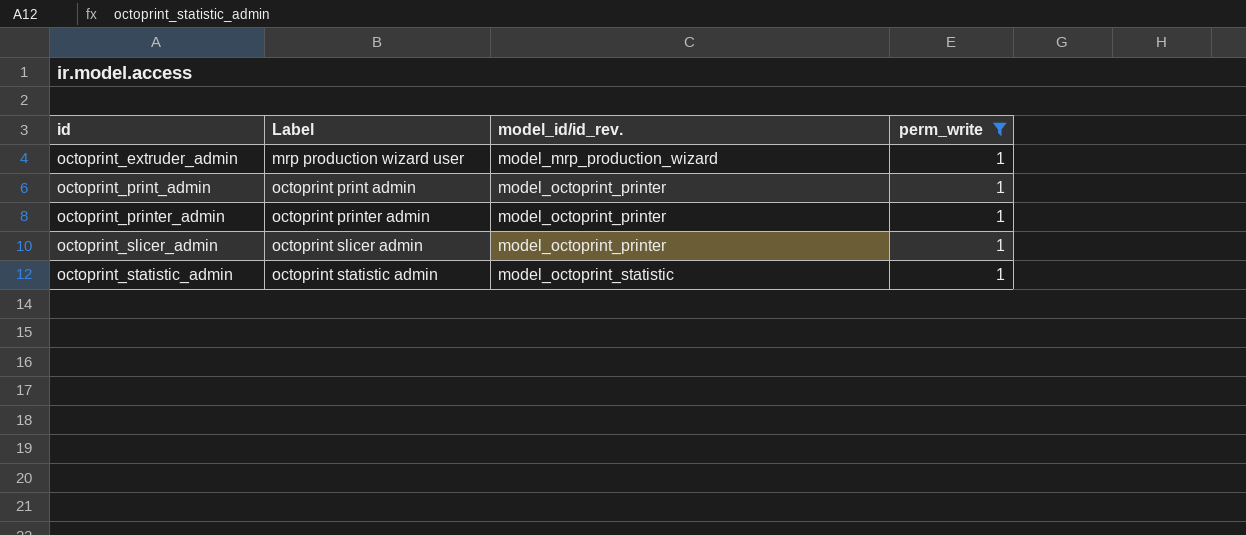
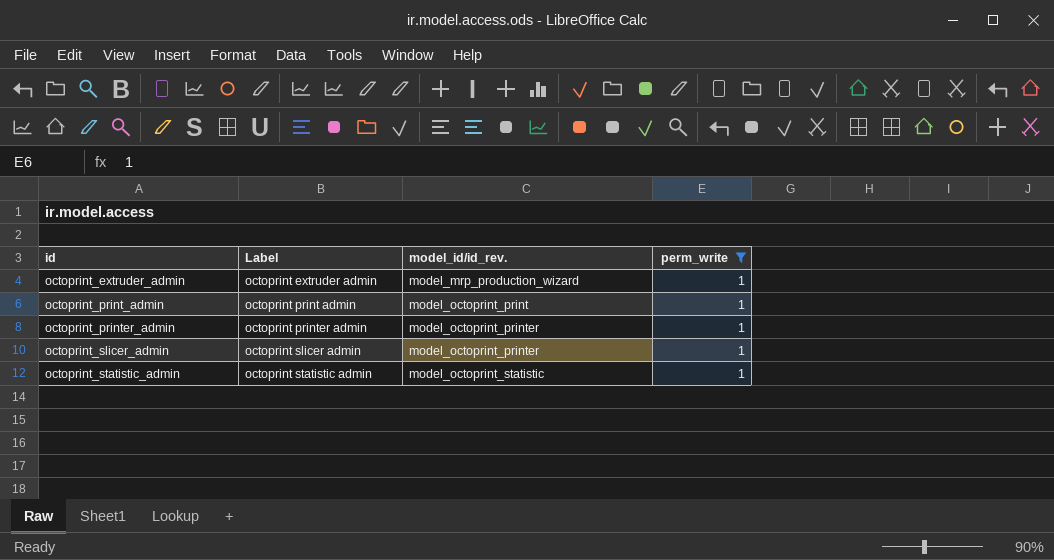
octoprint_extruder_admin | Label: mrp production wizard user -> octoprint extruder admin
octoprint_print_admin | model_id/id_rev.: model_octoprint_printer -> model_octoprint_print

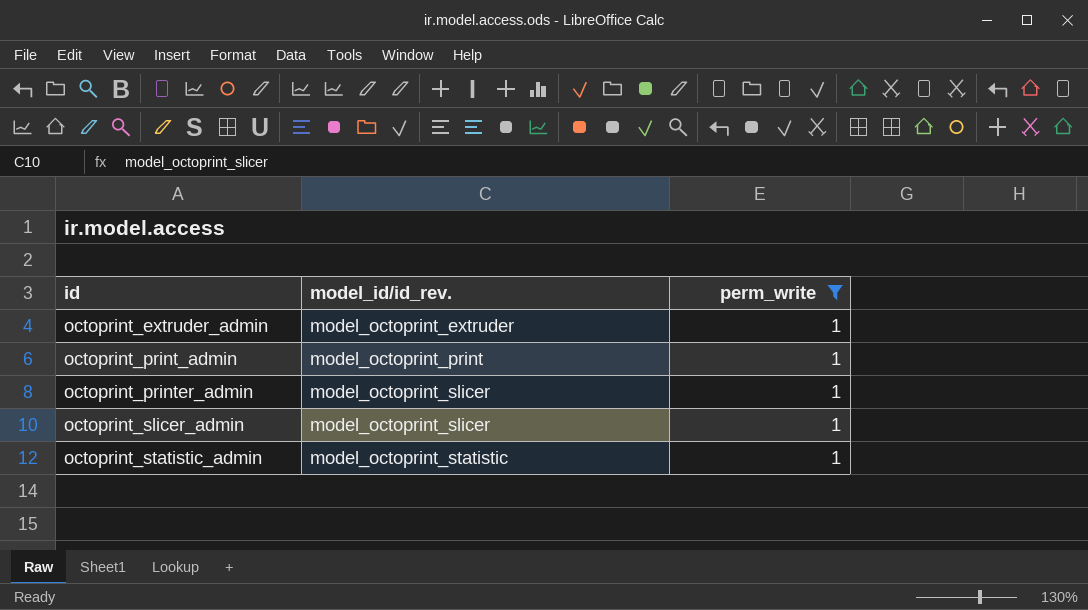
column Label | position: 2 -> none
octoprint_extruder_admin | model_id/id_rev.: model_mrp_production_wizard -> model_octoprint_extruder
octoprint_printer_admin | model_id/id_rev.: model_octoprint_printer -> model_octoprint_slicer
octoprint_slicer_admin | model_id/id_rev.: model_octoprint_printer -> model_octoprint_slicer

